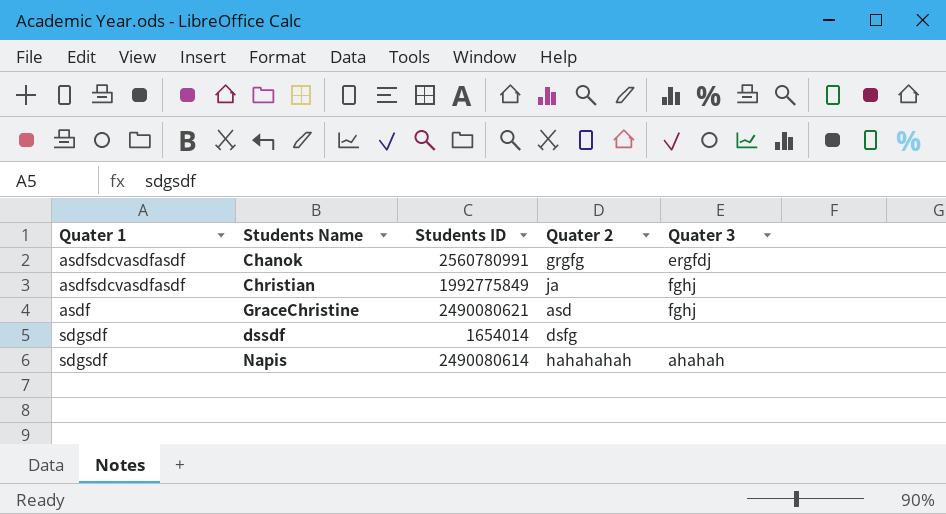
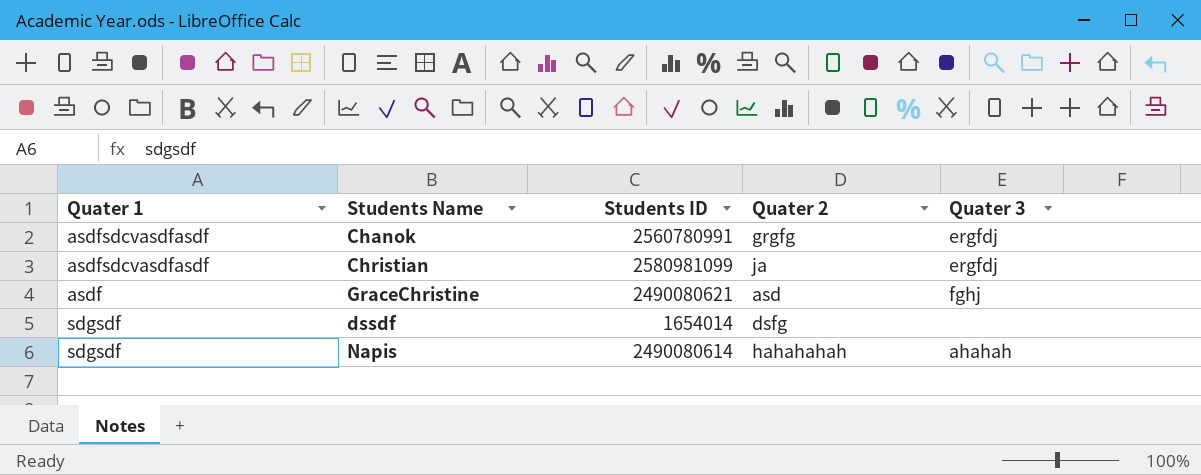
Christian | Students ID: 1992775849 -> 2580981099
Christian | Quater 3: fghj -> ergfdj

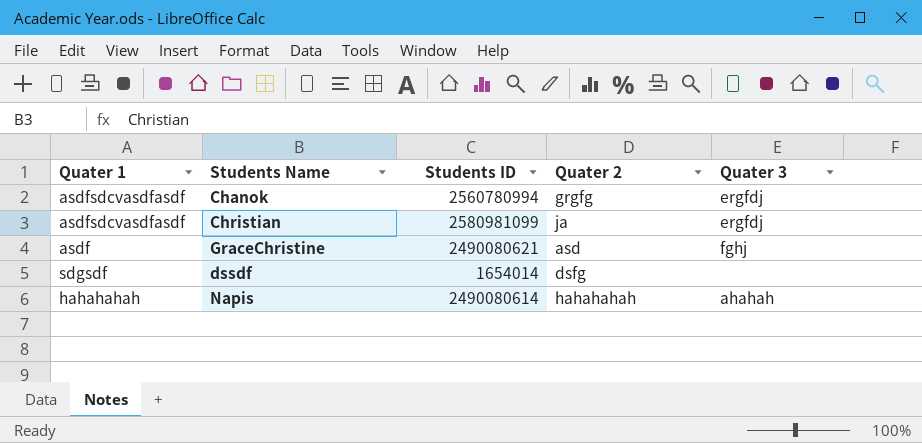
Chanok | Students ID: 2560780991 -> 2560780994
Napis | Quater 1: sdgsdf -> hahahahah

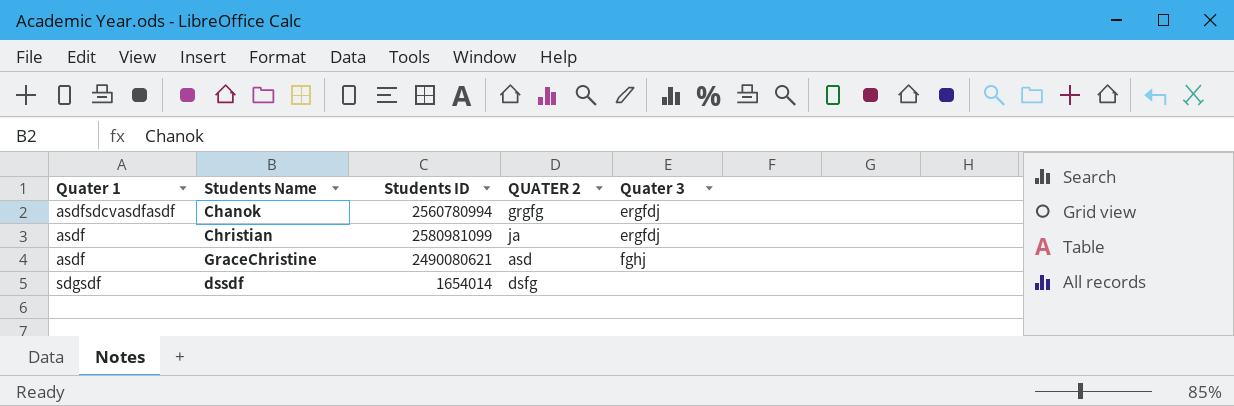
column name: Quater 2 -> QUATER 2
row Napis: hahahahah | 2490080614 | hahahahah | ahahah -> none
Christian | Quater 1: asdfsdcvasdfasdf -> asdf

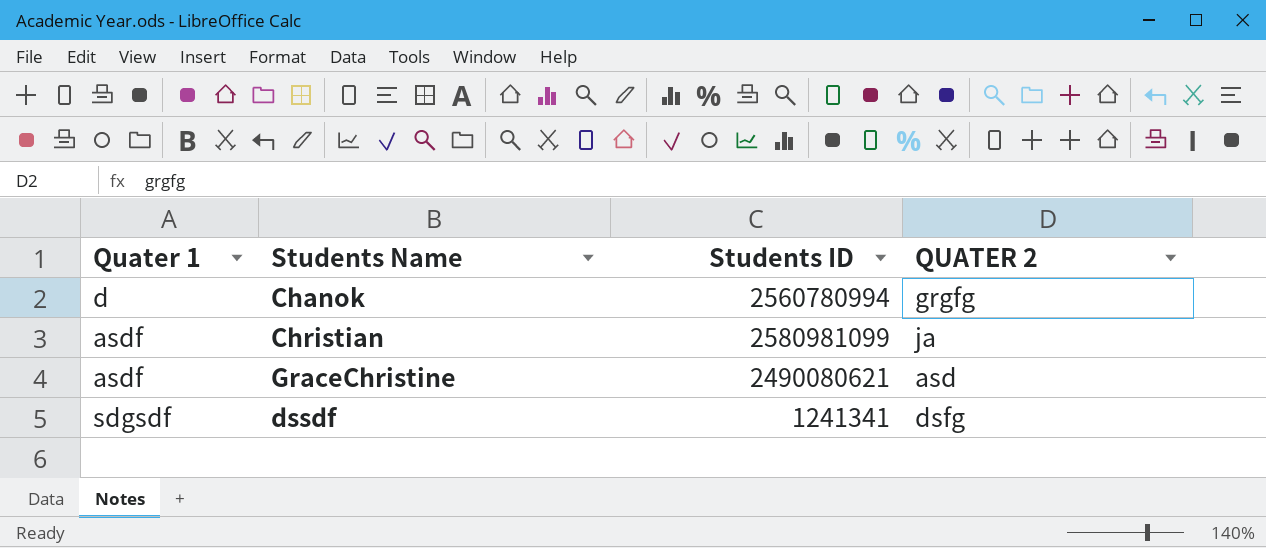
column Quater 3 | position: 5 -> none
Chanok | Quater 1: asdfsdcvasdfasdf -> d
dssdf | Students ID: 1654014 -> 1241341

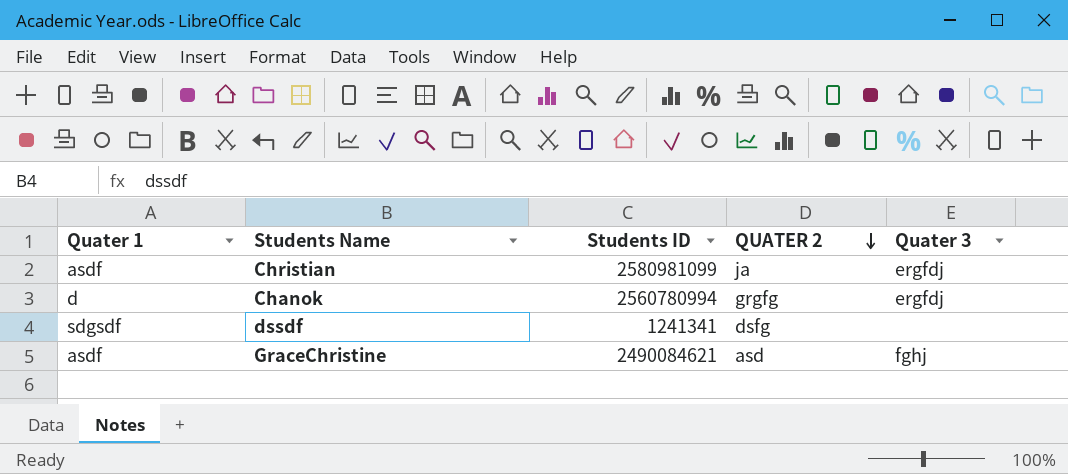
row order: none -> QUATER 2 descending
column Quater 3 | position: none -> 5
GraceChristine | Students ID: 2490080621 -> 2490084621

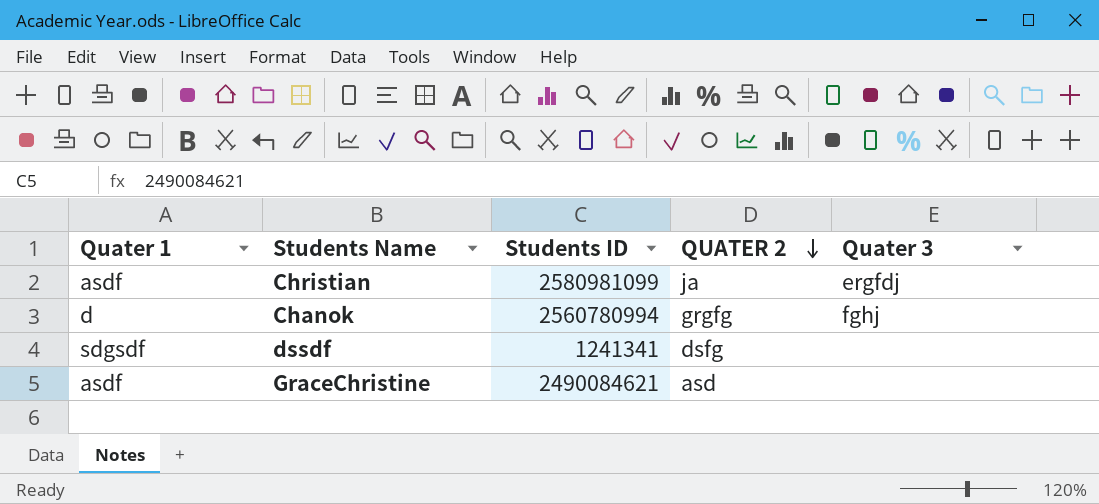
Chanok | Quater 3: ergfdj -> fghj
GraceChristine | Quater 3: fghj -> none

